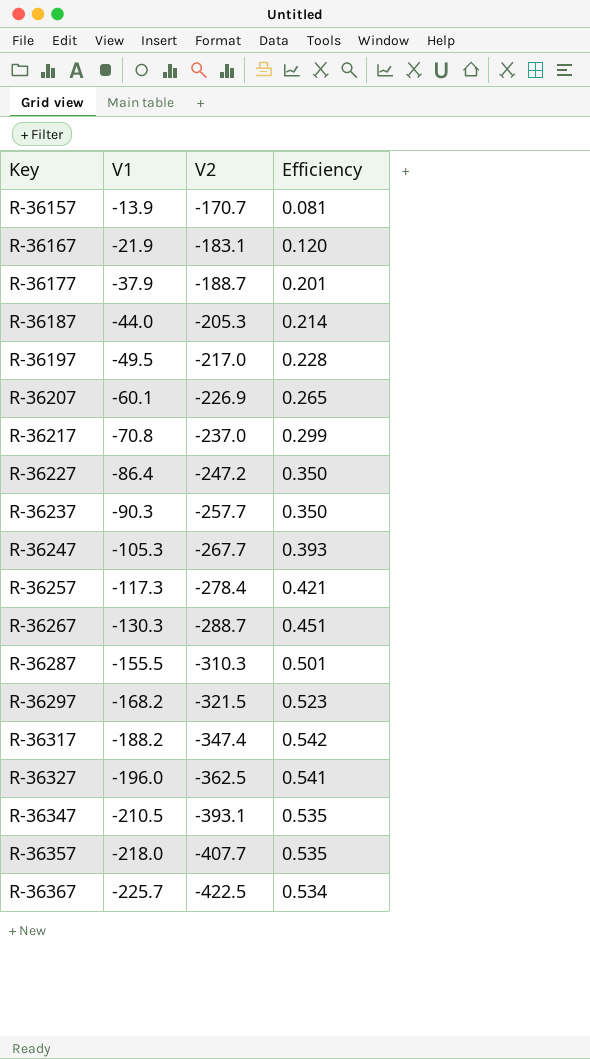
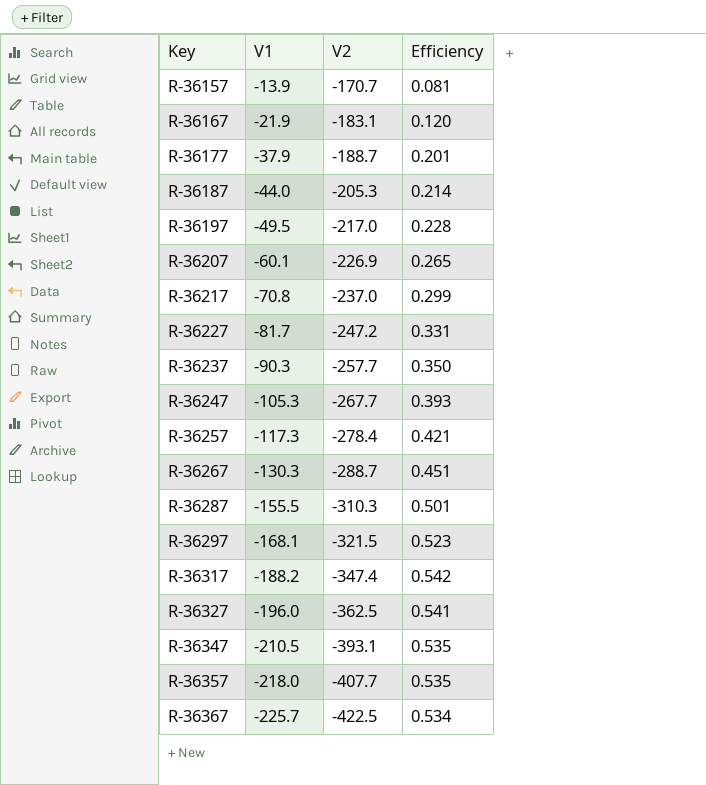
R-36227 | V1: -86.4 -> -81.7
R-36227 | Efficiency: 0.350 -> 0.331
R-36297 | V1: -168.2 -> -168.1

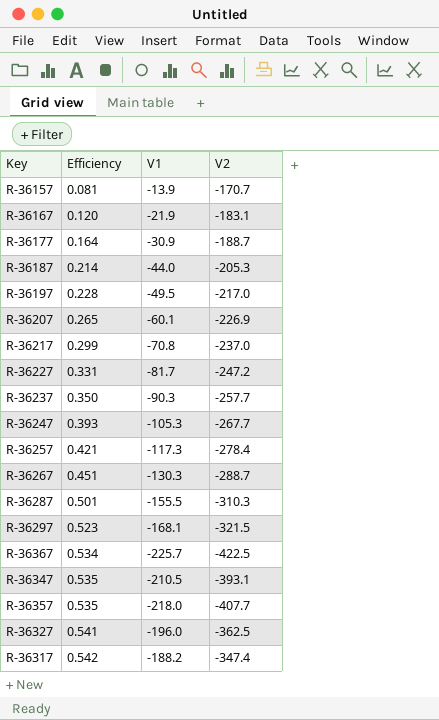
row order: Key ascending -> Efficiency ascending
column Efficiency | position: 4 -> 2
R-36177 | Efficiency: 0.201 -> 0.164
R-36177 | V1: -37.9 -> -30.9

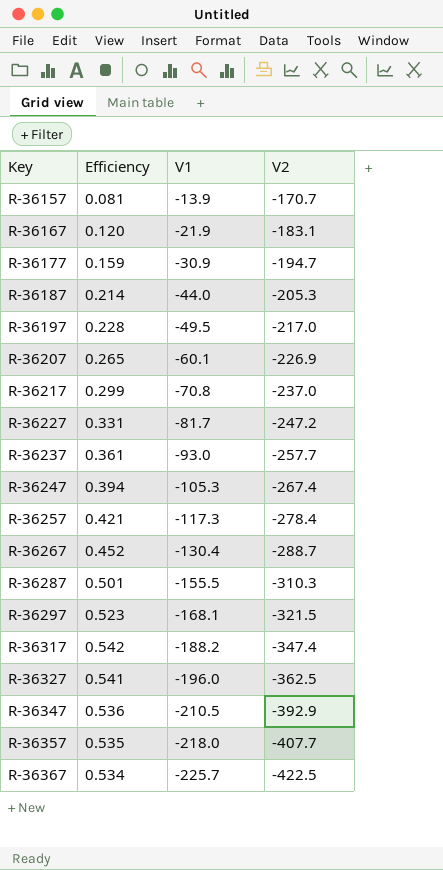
row order: Efficiency ascending -> Key ascending
R-36177 | Efficiency: 0.164 -> 0.159
R-36177 | V2: -188.7 -> -194.7
R-36237 | Efficiency: 0.350 -> 0.361
R-36237 | V1: -90.3 -> -93.0
R-36247 | Efficiency: 0.393 -> 0.394
R-36247 | V2: -267.7 -> -267.4
R-36267 | Efficiency: 0.451 -> 0.452
R-36267 | V1: -130.3 -> -130.4
R-36347 | Efficiency: 0.535 -> 0.536
R-36347 | V2: -393.1 -> -392.9

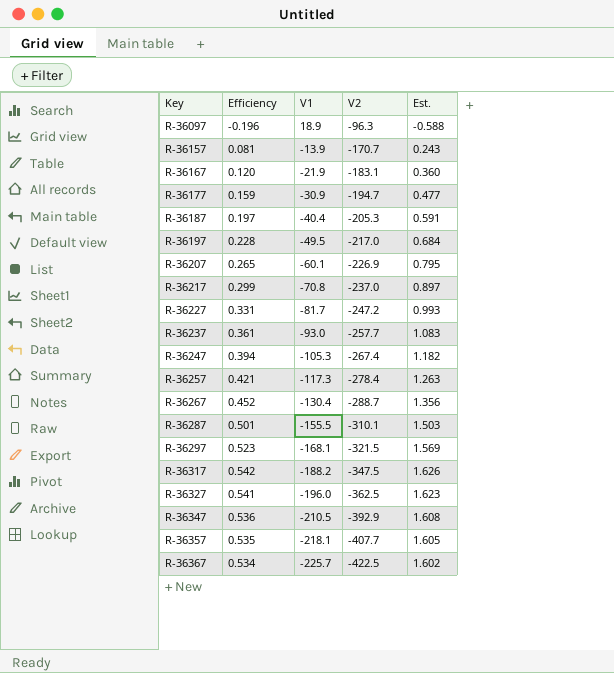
column Est. | formula: none -> [Efficiency] * 3
row R-36097: none -> -0.196 | 18.9 | -96.3 | -0.588
R-36187 | Efficiency: 0.214 -> 0.197
R-36187 | V1: -44.0 -> -40.4
R-36287 | V2: -310.3 -> -310.1
R-36317 | V2: -347.4 -> -347.5
R-36357 | V1: -218.0 -> -218.1

